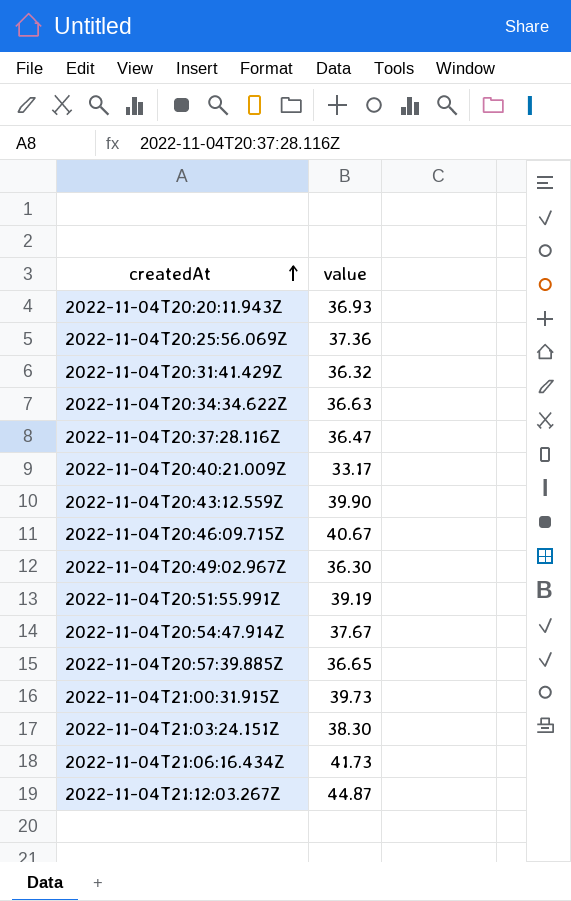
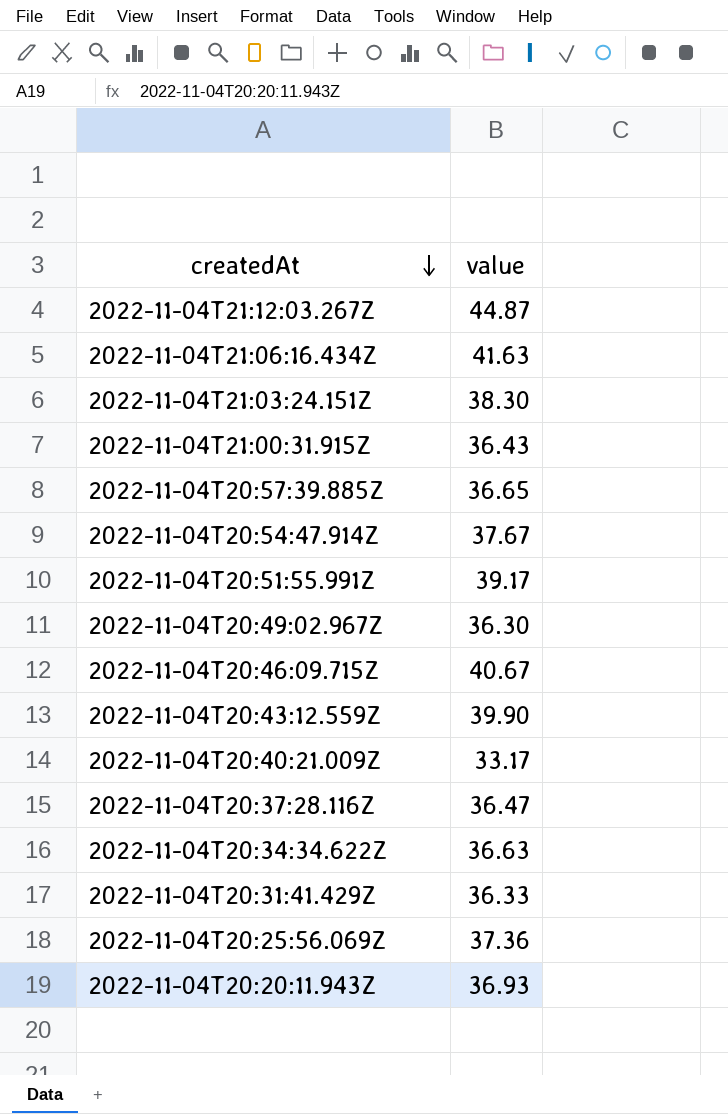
row order: createdAt ascending -> createdAt descending
2022-11-04T21:06:16.434Z | value: 41.73 -> 41.63
2022-11-04T21:00:31.915Z | value: 39.73 -> 36.43
2022-11-04T20:51:55.991Z | value: 39.19 -> 39.17
2022-11-04T20:31:41.429Z | value: 36.32 -> 36.33

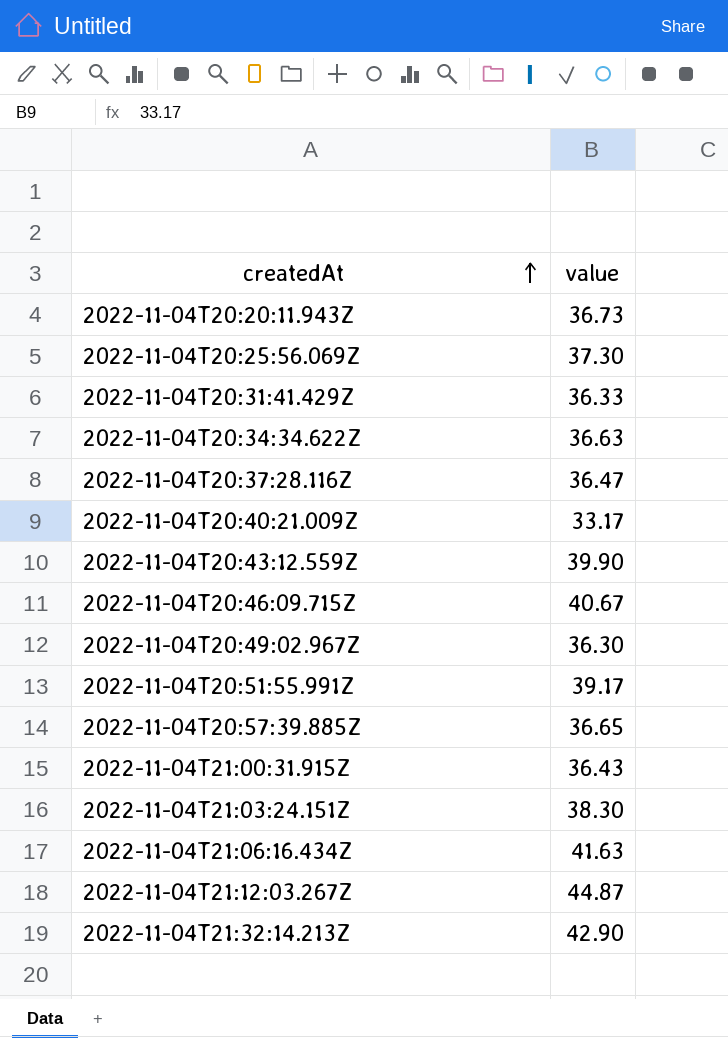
row order: createdAt descending -> createdAt ascending
row 2022-11-04T20:54:47.914Z: 37.67 -> none
2022-11-04T20:20:11.943Z | value: 36.93 -> 36.73
2022-11-04T20:25:56.069Z | value: 37.36 -> 37.30
row 2022-11-04T21:32:14.213Z: none -> 42.90

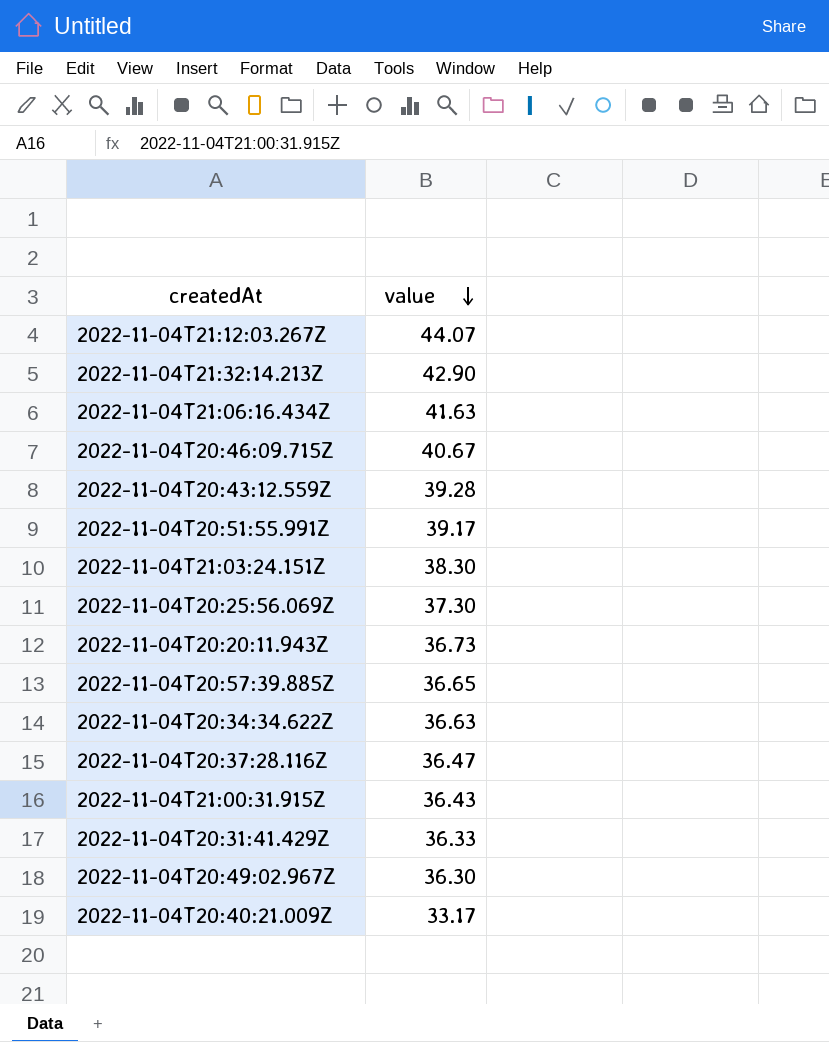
row order: createdAt ascending -> value descending
2022-11-04T21:12:03.267Z | value: 44.87 -> 44.07
2022-11-04T20:43:12.559Z | value: 39.90 -> 39.28

